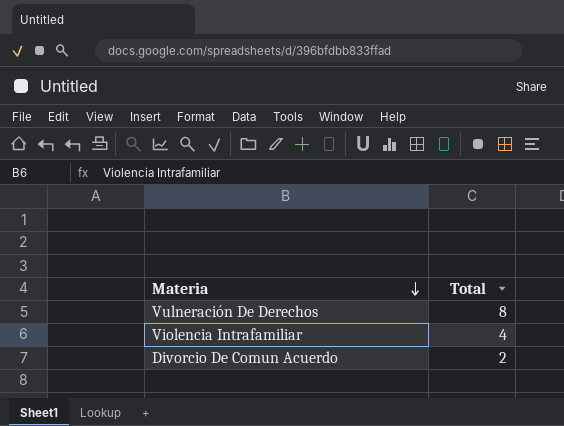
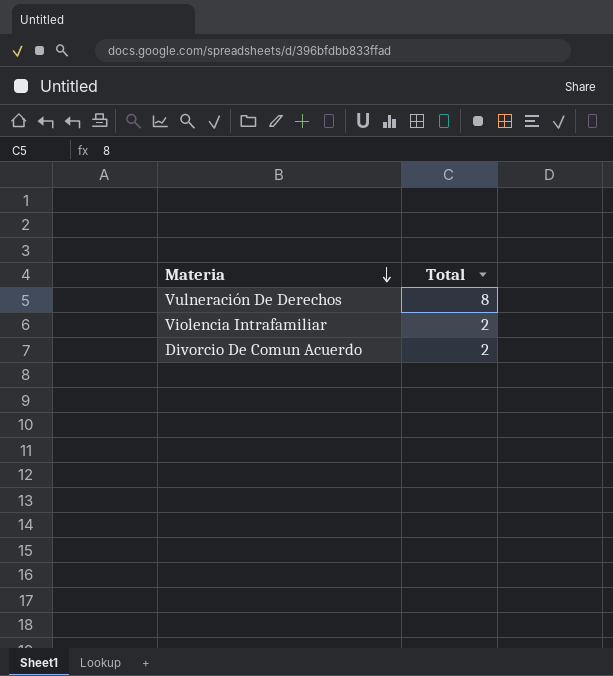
Violencia Intrafamiliar | Total: 4 -> 2

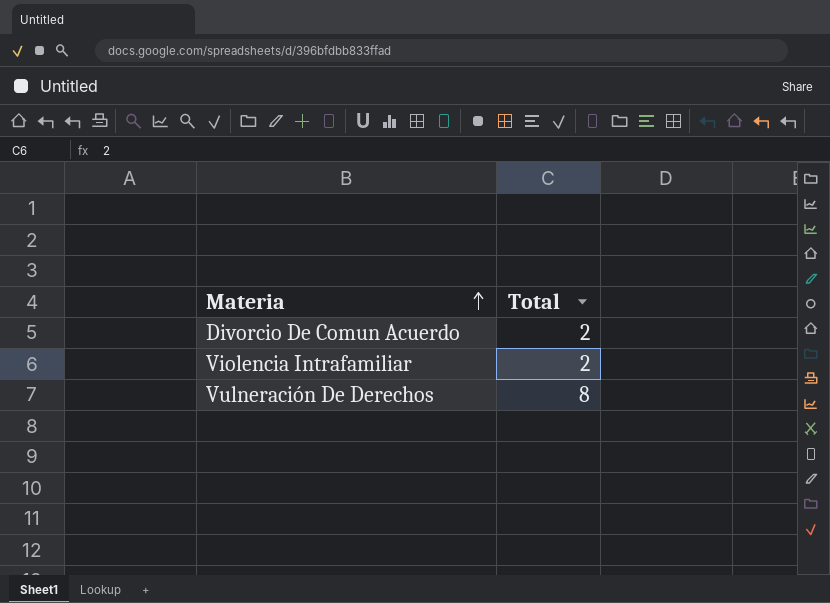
row order: Materia descending -> Materia ascending

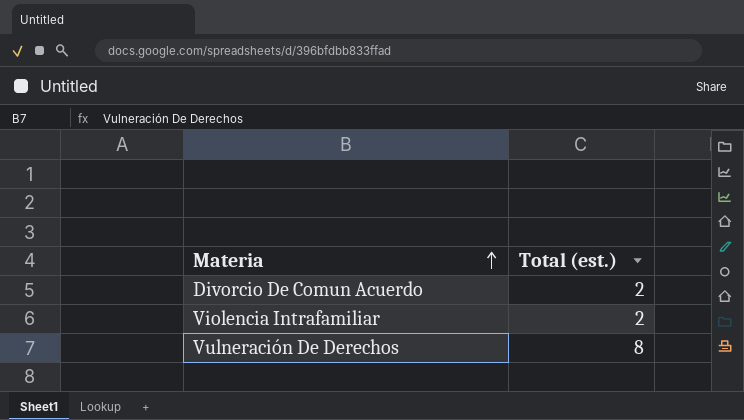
column name: Total -> Total (est.)

